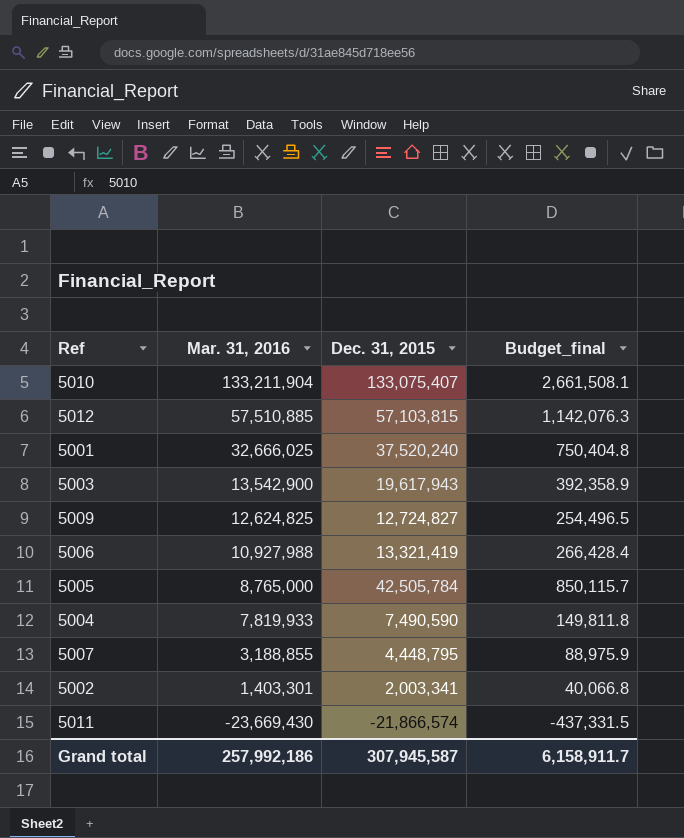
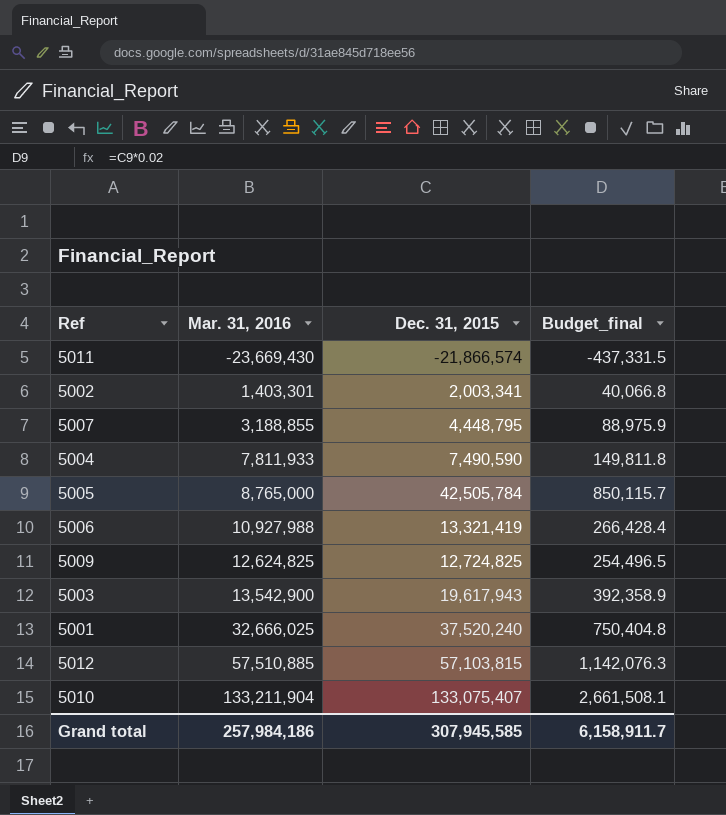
row order: Mar. 31, 2016 descending -> Mar. 31, 2016 ascending
5004 | Mar. 31, 2016: 7,819,933 -> 7,811,933
5009 | Dec. 31, 2015: 12,724,827 -> 12,724,825
Grand total | Mar. 31, 2016: 257,992,186 -> 257,984,186
Grand total | Dec. 31, 2015: 307,945,587 -> 307,945,585

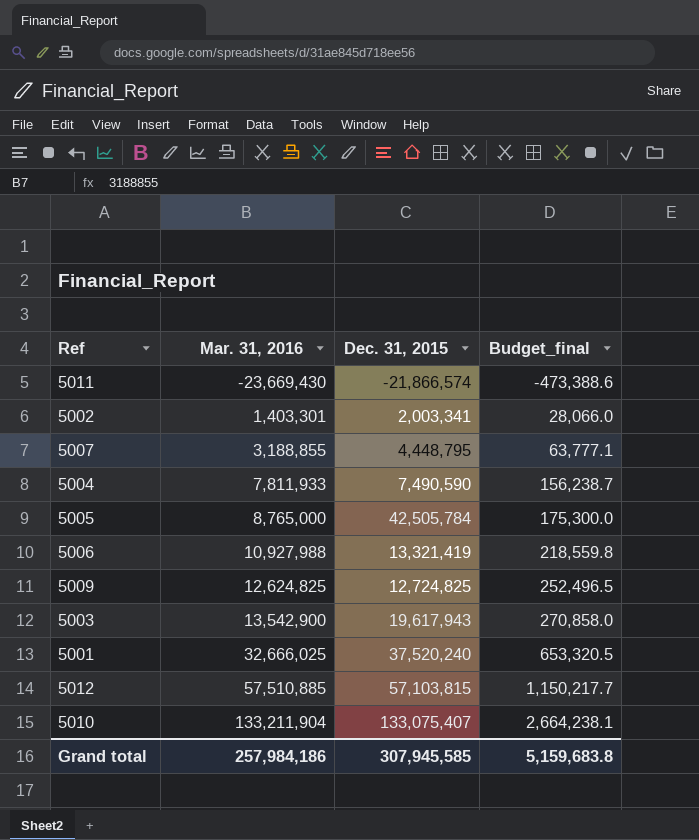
column Budget_final | formula: [Dec. 31, 2015] * 0.02 -> [Mar. 31, 2016] * 0.02
Grand total | Budget_final: 6,158,911.7 -> 5,159,683.8

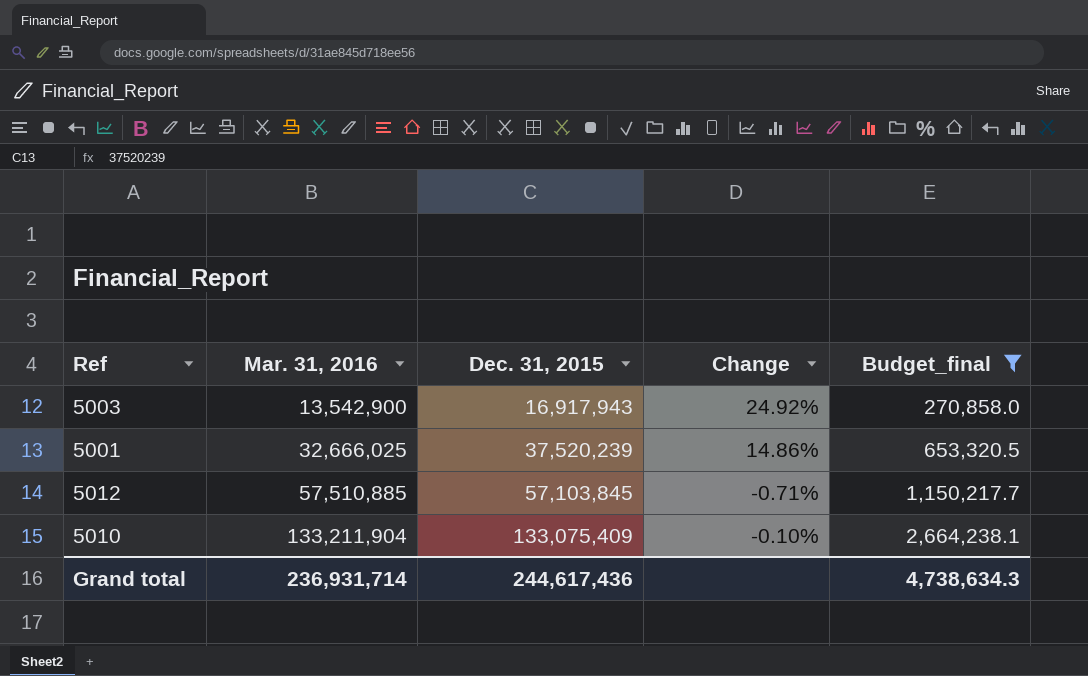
filter: none -> Budget_final >= 270,858.0
column Change | formula: none -> ([Dec. 31, 2015] - [Mar. 31, 2016]) / [Mar. 31, 2016]
5003 | Dec. 31, 2015: 19,617,943 -> 16,917,943
5001 | Dec. 31, 2015: 37,520,240 -> 37,520,239
5012 | Dec. 31, 2015: 57,103,815 -> 57,103,845
5010 | Dec. 31, 2015: 133,075,407 -> 133,075,409
Grand total | Mar. 31, 2016: 257,984,186 -> 236,931,714
Grand total | Dec. 31, 2015: 307,945,585 -> 244,617,436
Grand total | Budget_final: 5,159,683.8 -> 4,738,634.3

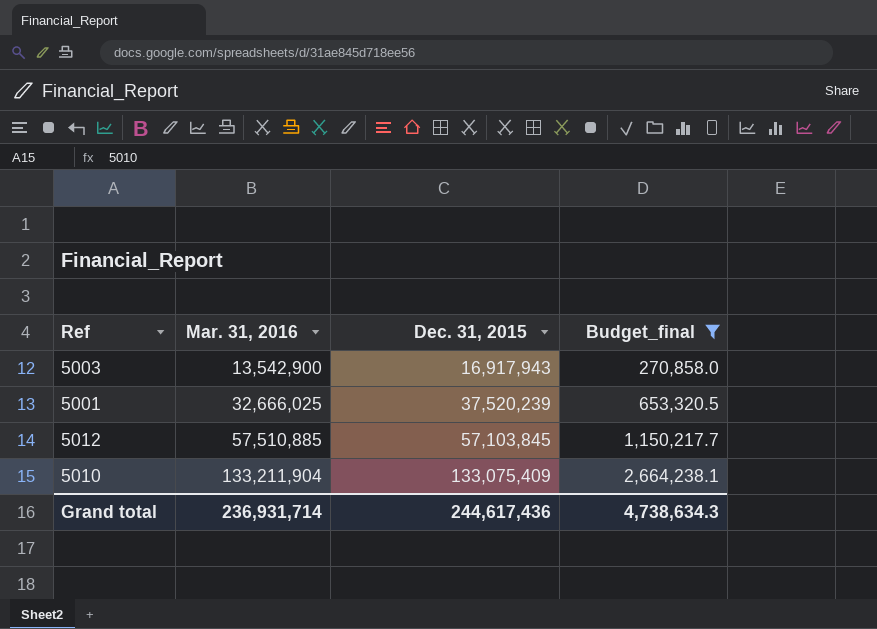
column Change | formula: ([Dec. 31, 2015] - [Mar. 31, 2016]) / [Mar. 31, 2016] -> none

